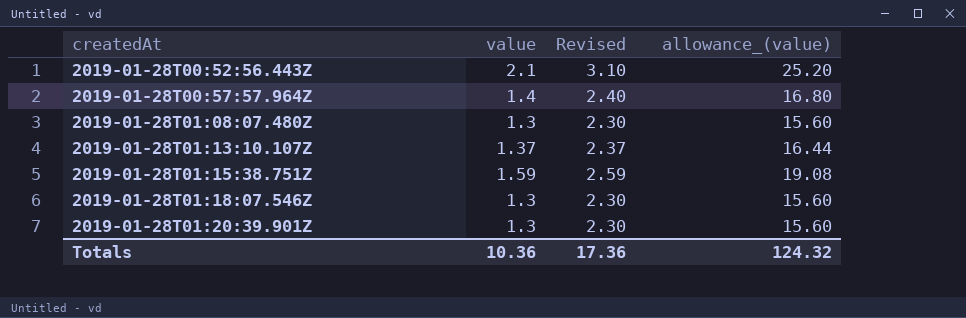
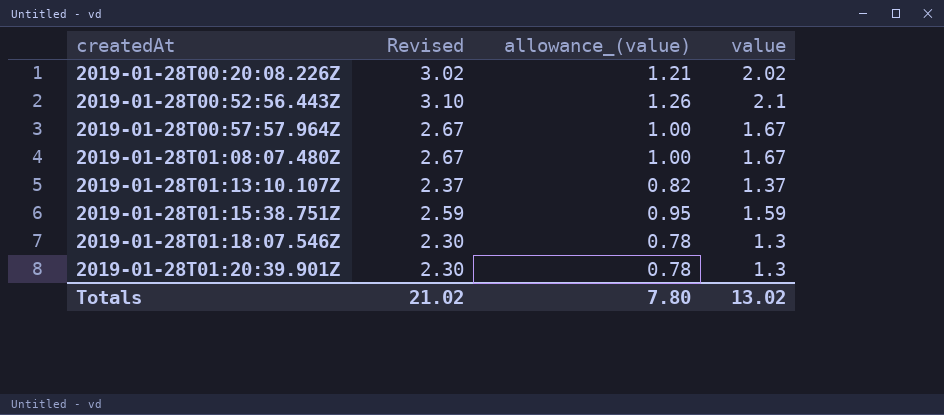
column allowance_(value) | formula: [value] * 12 -> [value] * 0.6
column value | position: 2 -> 4
row 2019-01-28T00:20:08.226Z: none -> 3.02 | 1.21 | 2.02
2019-01-28T00:57:57.964Z | Revised: 2.40 -> 2.67
2019-01-28T00:57:57.964Z | value: 1.4 -> 1.67
2019-01-28T01:08:07.480Z | Revised: 2.30 -> 2.67
2019-01-28T01:08:07.480Z | value: 1.3 -> 1.67
Totals | Revised: 17.36 -> 21.02
Totals | allowance_(value): 124.32 -> 7.80
Totals | value: 10.36 -> 13.02

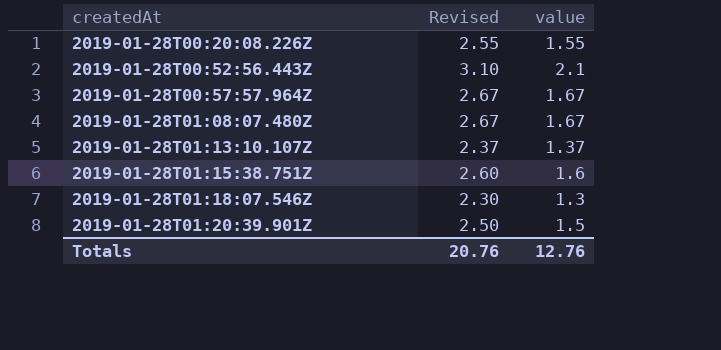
column allowance_(value) | formula: [value] * 0.6 -> none
2019-01-28T00:20:08.226Z | Revised: 3.02 -> 2.55
2019-01-28T00:20:08.226Z | value: 2.02 -> 1.55
2019-01-28T01:15:38.751Z | Revised: 2.59 -> 2.60
2019-01-28T01:15:38.751Z | value: 1.59 -> 1.6
2019-01-28T01:20:39.901Z | Revised: 2.30 -> 2.50
2019-01-28T01:20:39.901Z | value: 1.3 -> 1.5
Totals | Revised: 21.02 -> 20.76
Totals | value: 13.02 -> 12.76

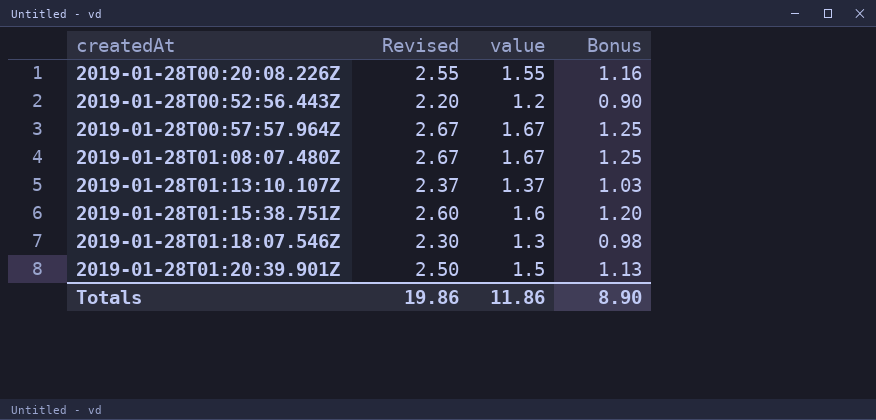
column Bonus | formula: none -> [value] * 0.75
2019-01-28T00:52:56.443Z | Revised: 3.10 -> 2.20
2019-01-28T00:52:56.443Z | value: 2.1 -> 1.2
Totals | Revised: 20.76 -> 19.86
Totals | value: 12.76 -> 11.86

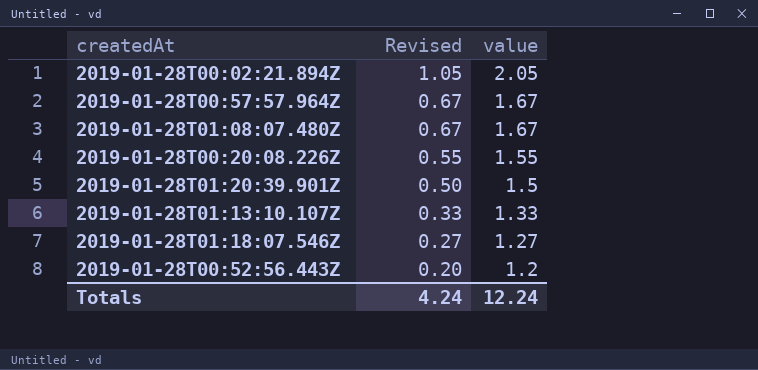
row order: createdAt ascending -> Revised descending
column Bonus | formula: [value] * 0.75 -> none
column Revised | formula: [value] + 1 -> [value] - 1
row 2019-01-28T01:15:38.751Z: 2.60 | 1.6 | 1.20 -> none
row 2019-01-28T00:02:21.894Z: none -> 1.05 | 2.05
2019-01-28T01:13:10.107Z | value: 1.37 -> 1.33
2019-01-28T01:18:07.546Z | value: 1.3 -> 1.27
Totals | Revised: 19.86 -> 4.24
Totals | value: 11.86 -> 12.24

